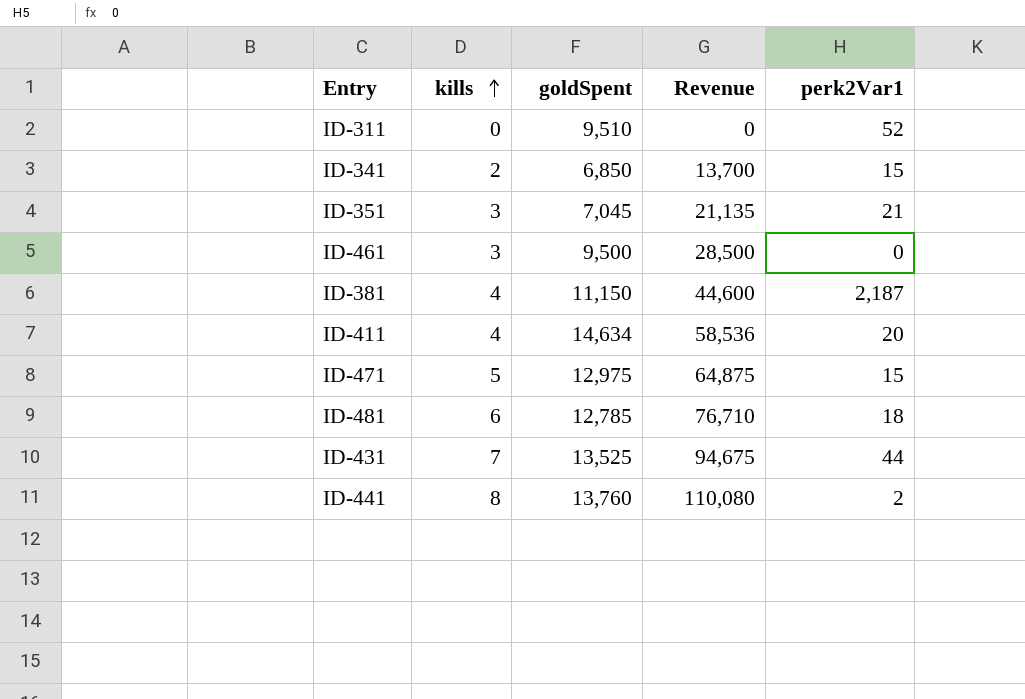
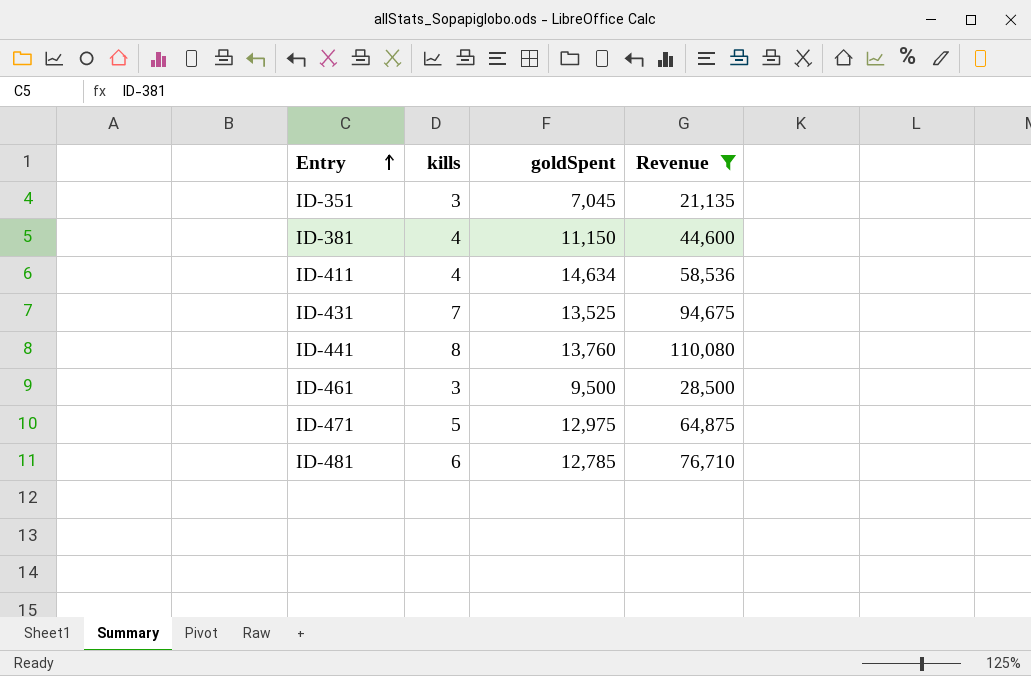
filter: none -> Revenue >= 21,135
row order: kills ascending -> Entry ascending
column perk2Var1 | position: 5 -> none

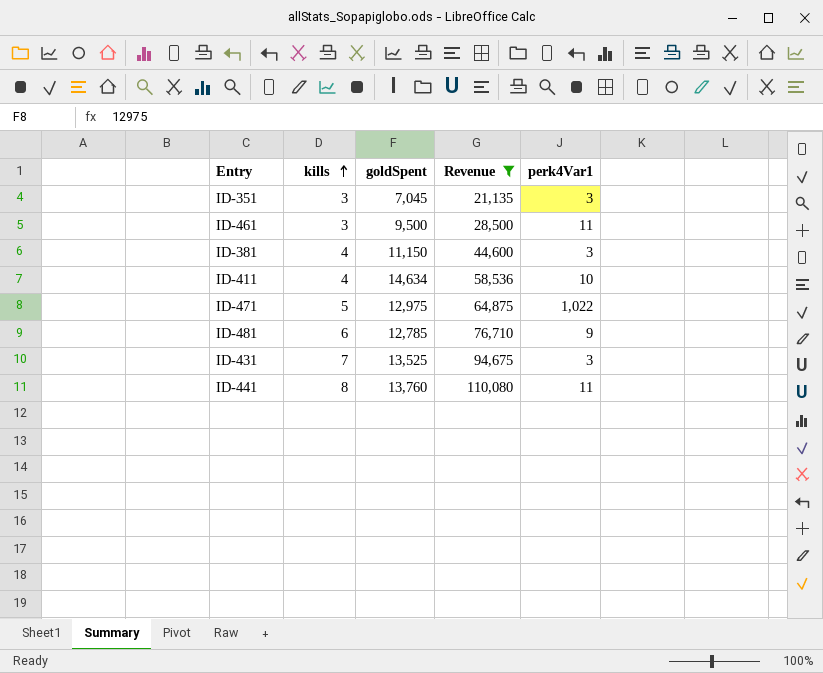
row order: Entry ascending -> kills ascending
column perk4Var1 | position: none -> 5

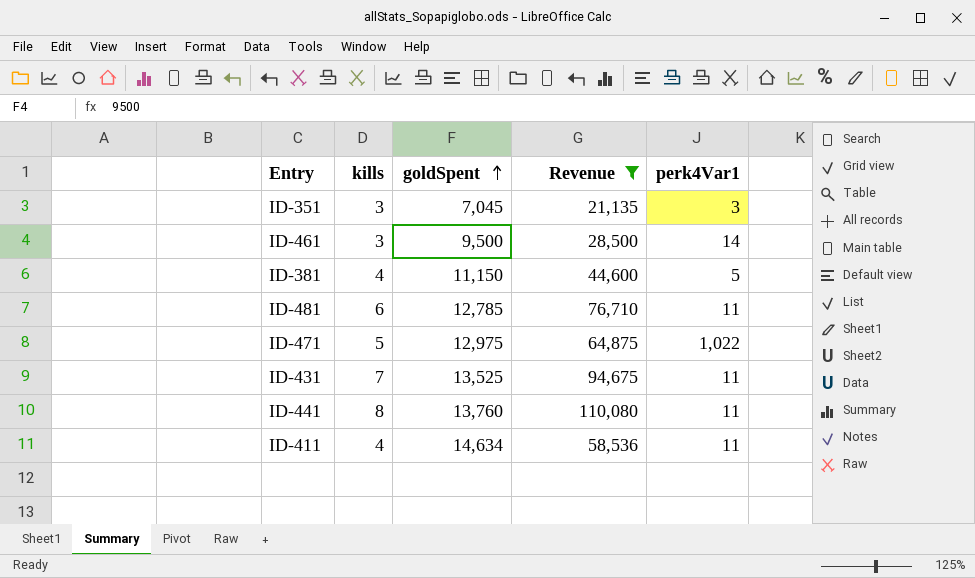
row order: kills ascending -> goldSpent ascending
ID-461 | perk4Var1: 11 -> 14
ID-381 | perk4Var1: 3 -> 5
ID-481 | perk4Var1: 9 -> 11
ID-431 | perk4Var1: 3 -> 11
ID-411 | perk4Var1: 10 -> 11

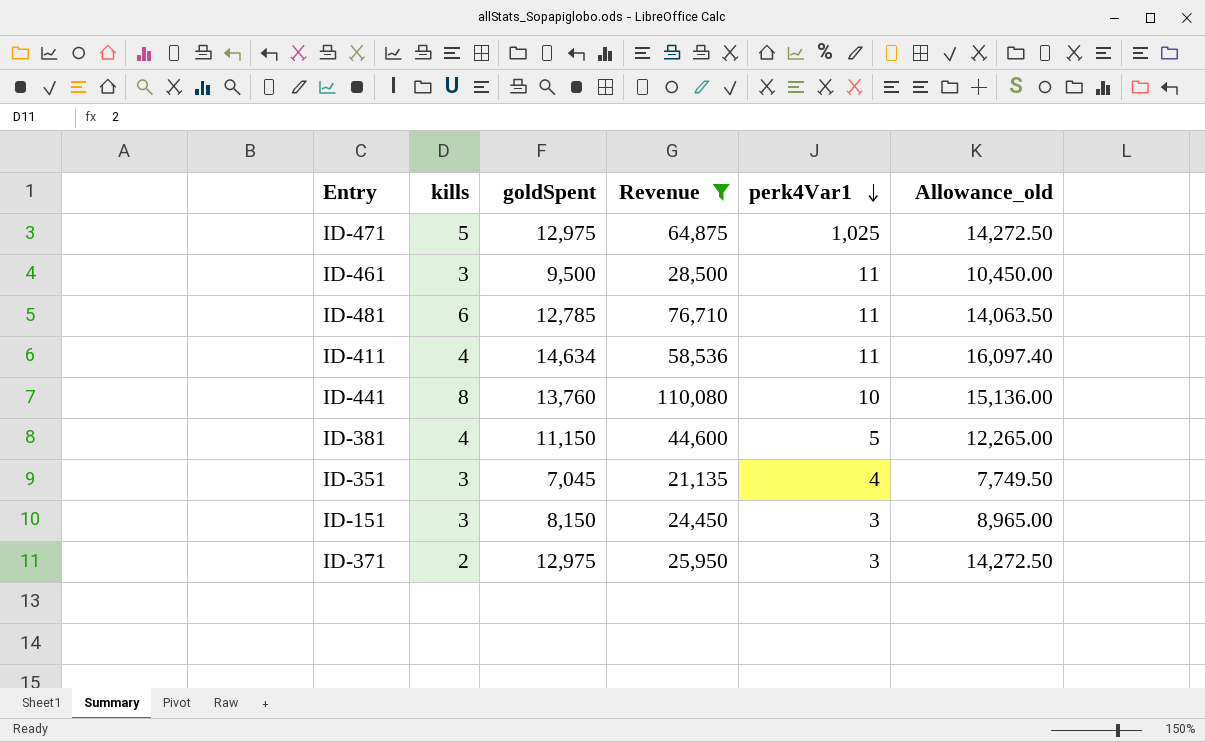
row order: goldSpent ascending -> perk4Var1 descending
column Allowance_old | formula: none -> [goldSpent] * 1.1
row ID-431: 7 | 13,525 | 94,675 | 11 -> none
ID-471 | perk4Var1: 1,022 -> 1,025
ID-461 | perk4Var1: 14 -> 11
ID-441 | perk4Var1: 11 -> 10
ID-351 | perk4Var1: 3 -> 4
row ID-151: none -> 3 | 8,150 | 24,450 | 3 | 8,965.00
row ID-371: none -> 2 | 12,975 | 25,950 | 3 | 14,272.50

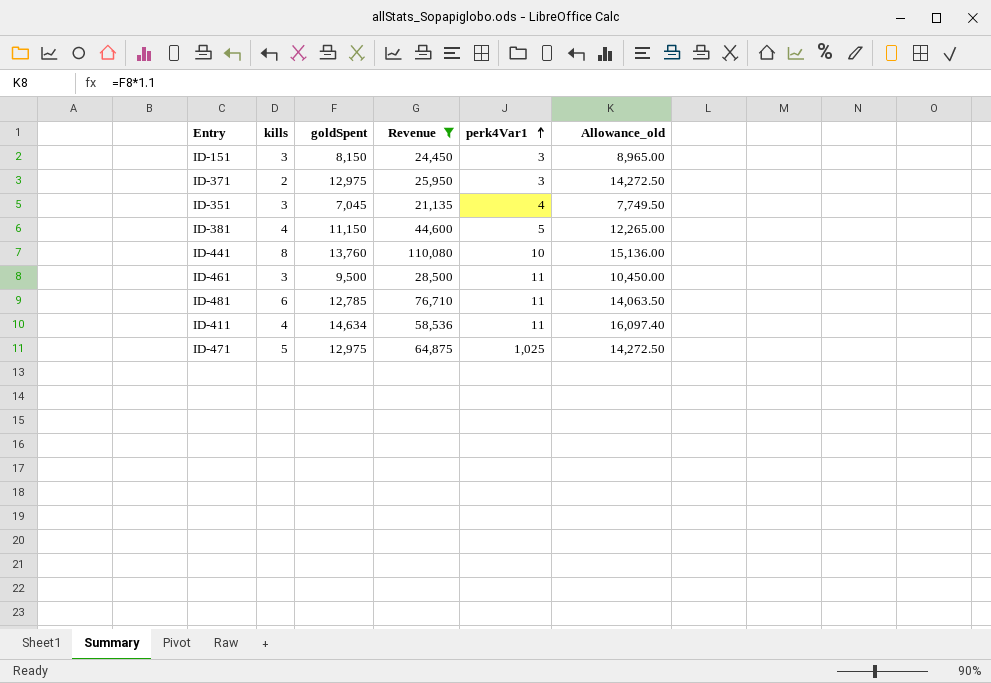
row order: perk4Var1 descending -> perk4Var1 ascending

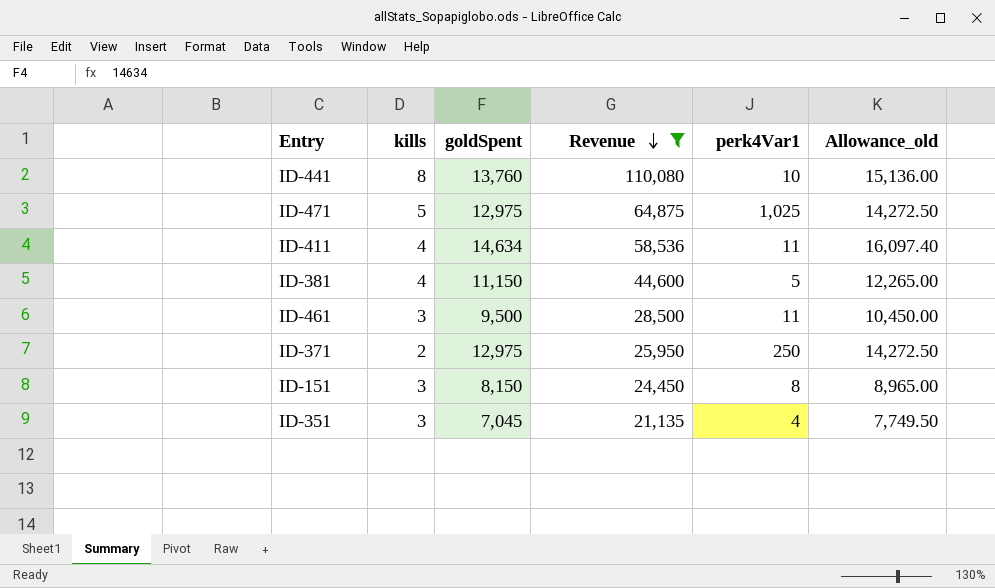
row order: perk4Var1 ascending -> Revenue descending
row ID-481: 6 | 12,785 | 76,710 | 11 | 14,063.50 -> none
ID-371 | perk4Var1: 3 -> 250
ID-151 | perk4Var1: 3 -> 8

